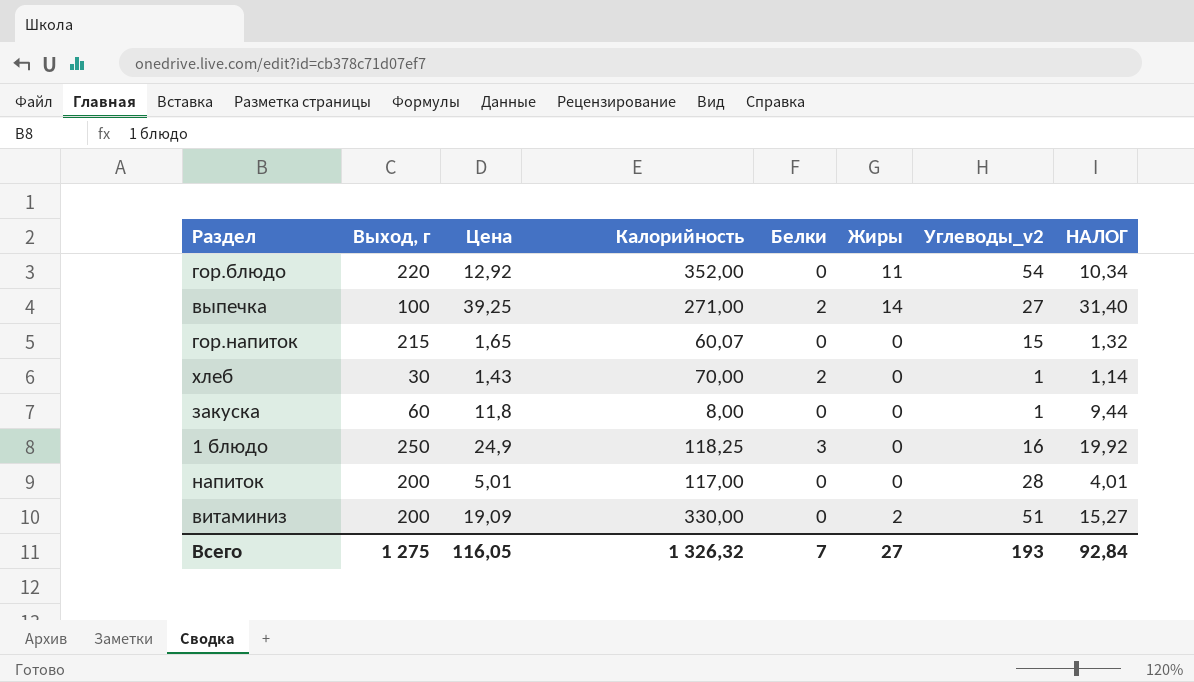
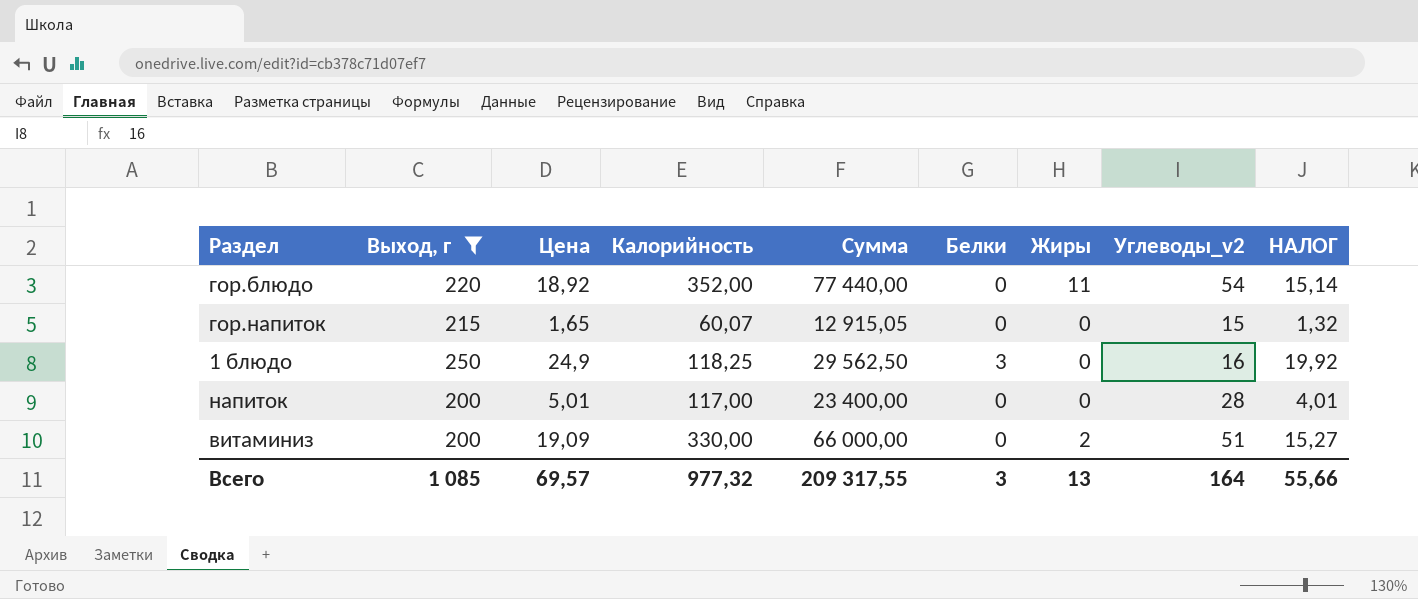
filter: none -> Выход, г >= 200
column Сумма | formula: none -> [Выход, г] * [Калорийность]
гор.блюдо | Цена: 12,92 -> 18,92
гор.блюдо | НАЛОГ: 10,34 -> 15,14
Всего | Выход, г: 1 275 -> 1 085
Всего | Цена: 116,05 -> 69,57
Всего | Калорийность: 1 326,32 -> 977,32
Всего | Белки: 7 -> 3
Всего | Жиры: 27 -> 13
Всего | Углеводы_v2: 193 -> 164
Всего | НАЛОГ: 92,84 -> 55,66

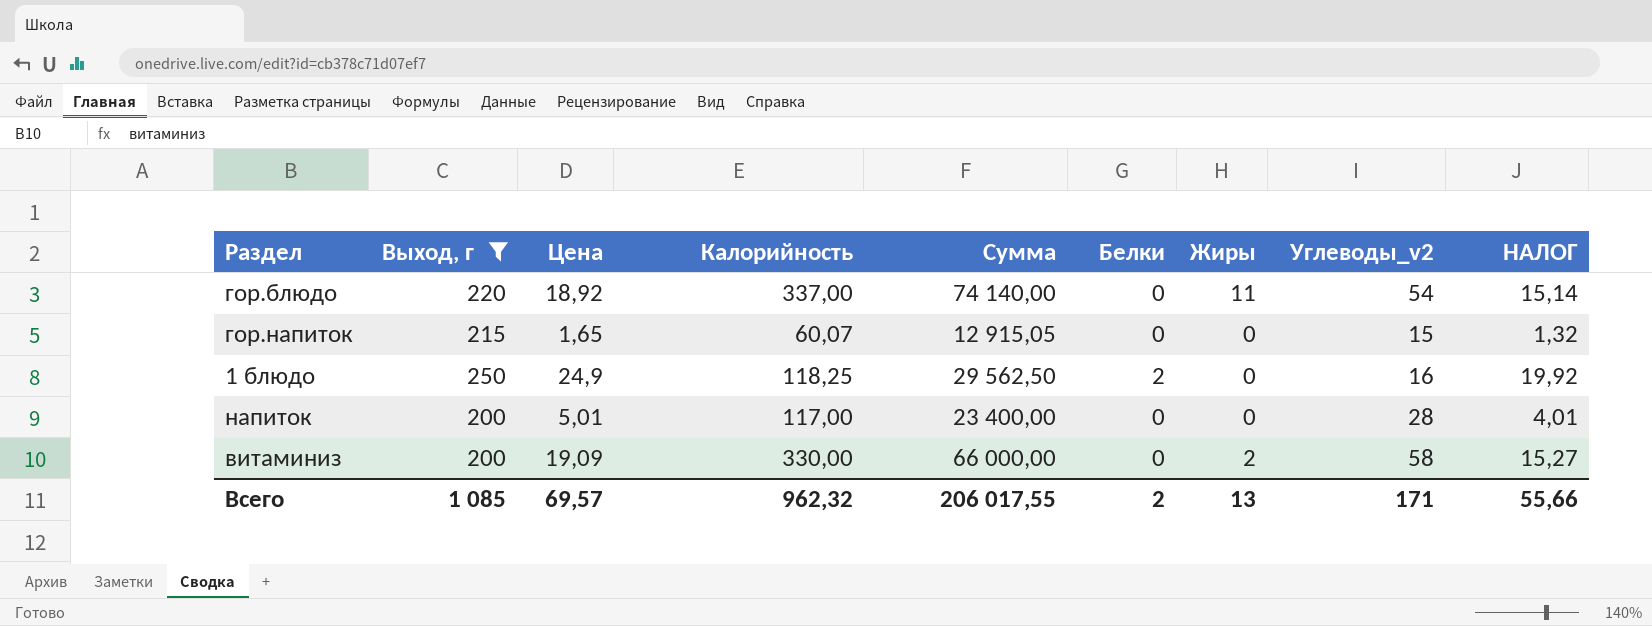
гор.блюдо | Калорийность: 352,00 -> 337,00
гор.блюдо | Сумма: 77 440,00 -> 74 140,00
1 блюдо | Белки: 3 -> 2
витаминиз | Углеводы_v2: 51 -> 58
Всего | Калорийность: 977,32 -> 962,32
Всего | Сумма: 209 317,55 -> 206 017,55
Всего | Белки: 3 -> 2
Всего | Углеводы_v2: 164 -> 171

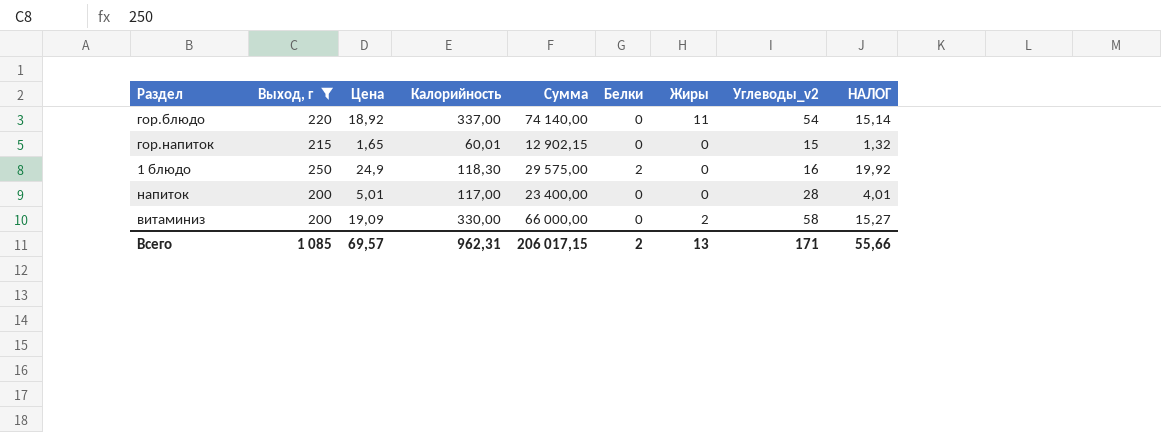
гор.напиток | Калорийность: 60,07 -> 60,01
гор.напиток | Сумма: 12 915,05 -> 12 902,15
1 блюдо | Калорийность: 118,25 -> 118,30
1 блюдо | Сумма: 29 562,50 -> 29 575,00
Всего | Калорийность: 962,32 -> 962,31
Всего | Сумма: 206 017,55 -> 206 017,15

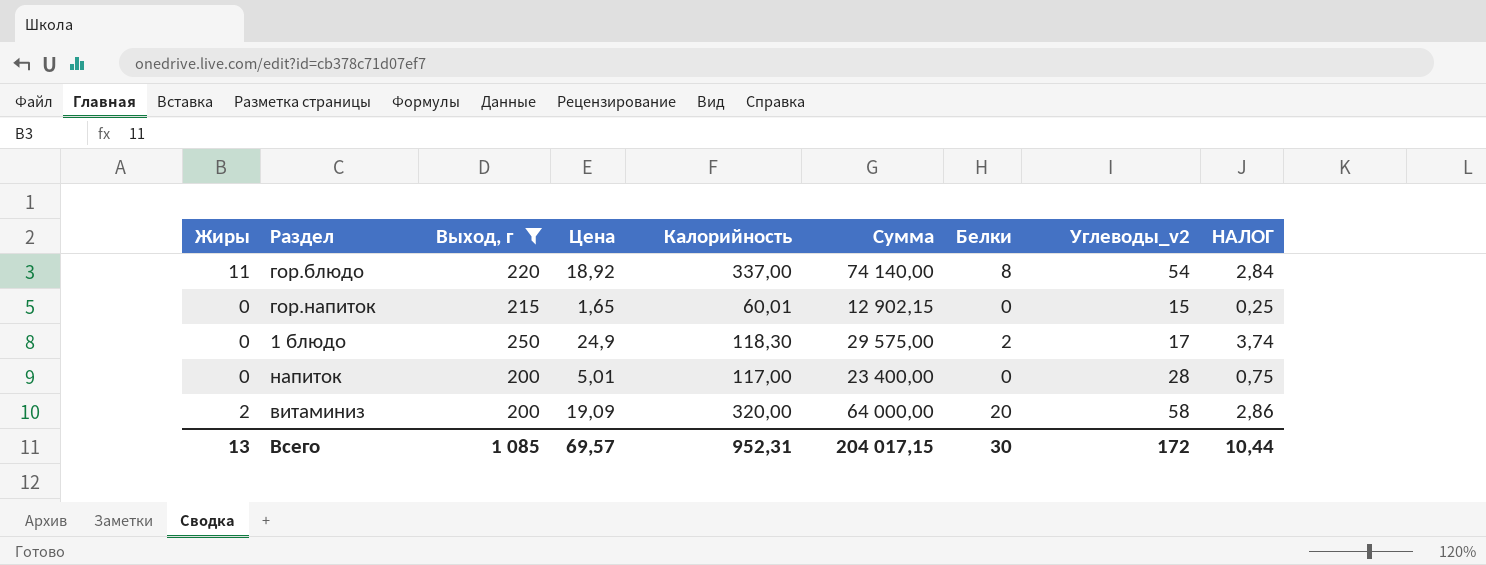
column Жиры | position: 7 -> 1
column НАЛОГ | formula: [Цена] * 0,8 -> [Цена] * 0,15
гор.блюдо | Белки: 0 -> 8
1 блюдо | Углеводы_v2: 16 -> 17
витаминиз | Калорийность: 330,00 -> 320,00
витаминиз | Сумма: 66 000,00 -> 64 000,00
витаминиз | Белки: 0 -> 20
Всего | Калорийность: 962,31 -> 952,31
Всего | Сумма: 206 017,15 -> 204 017,15
Всего | Белки: 2 -> 30
Всего | Углеводы_v2: 171 -> 172
Всего | НАЛОГ: 55,66 -> 10,44

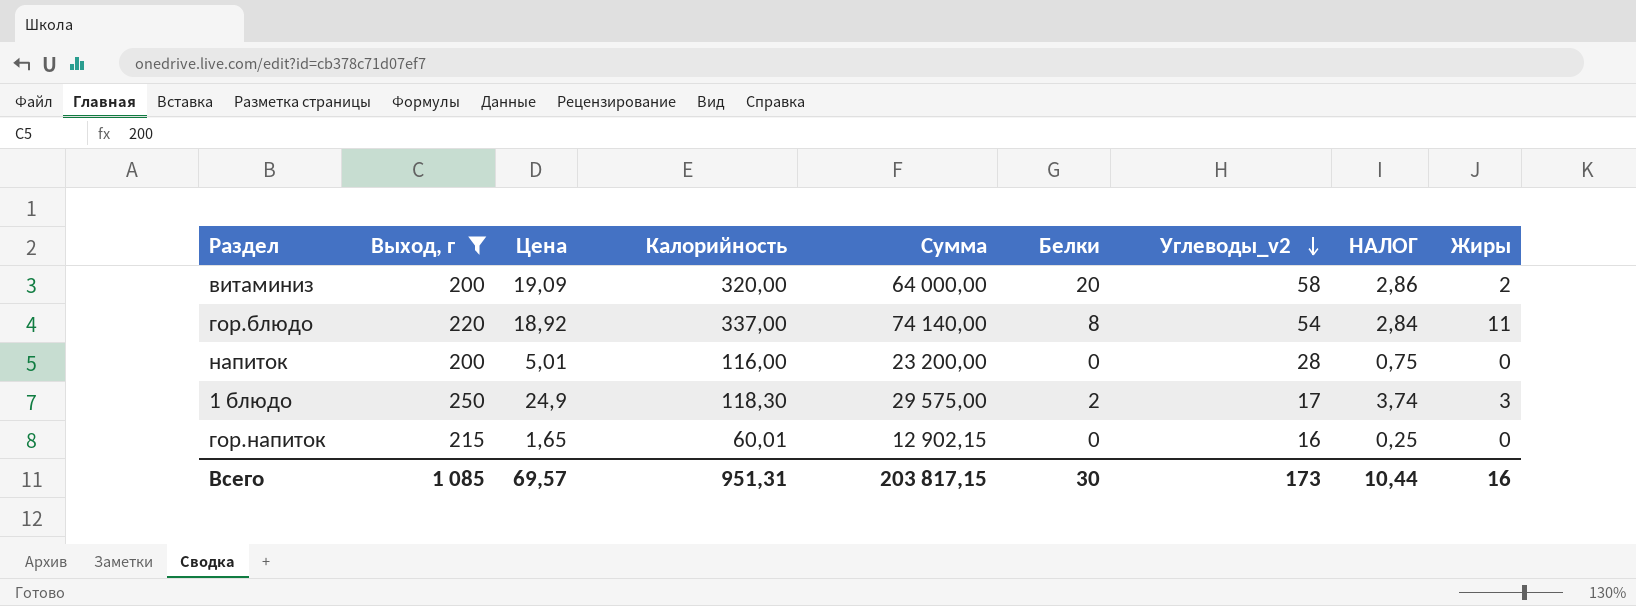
row order: none -> Углеводы_v2 descending
column Жиры | position: 1 -> 9
напиток | Калорийность: 117,00 -> 116,00
напиток | Сумма: 23 400,00 -> 23 200,00
1 блюдо | Жиры: 0 -> 3
гор.напиток | Углеводы_v2: 15 -> 16
Всего | Калорийность: 952,31 -> 951,31
Всего | Сумма: 204 017,15 -> 203 817,15
Всего | Углеводы_v2: 172 -> 173
Всего | Жиры: 13 -> 16

